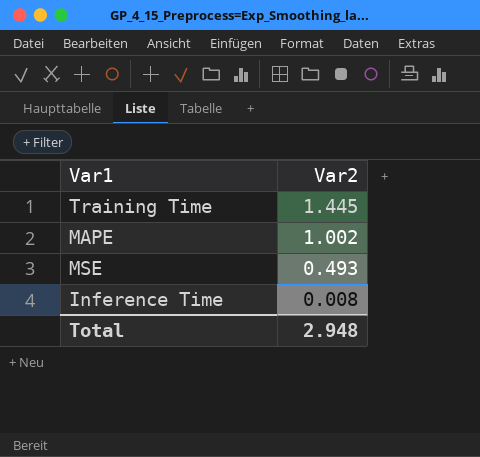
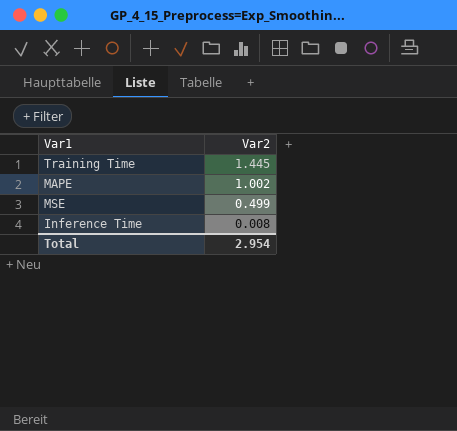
MSE | Var2: 0.493 -> 0.499
Total | Var2: 2.948 -> 2.954

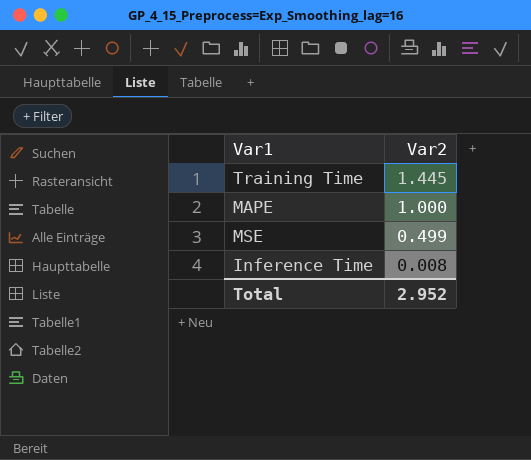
MAPE | Var2: 1.002 -> 1.000
Total | Var2: 2.954 -> 2.952

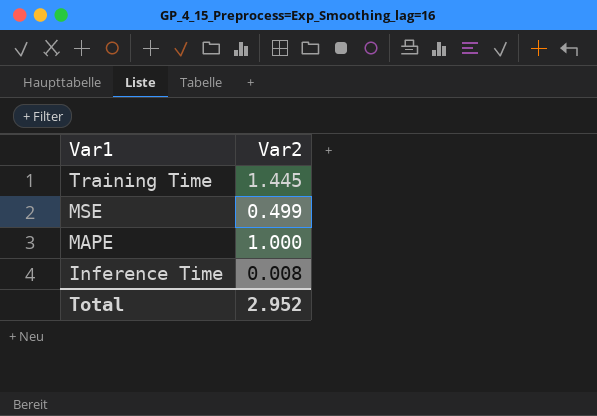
row order: Var2 descending -> Var1 descending

